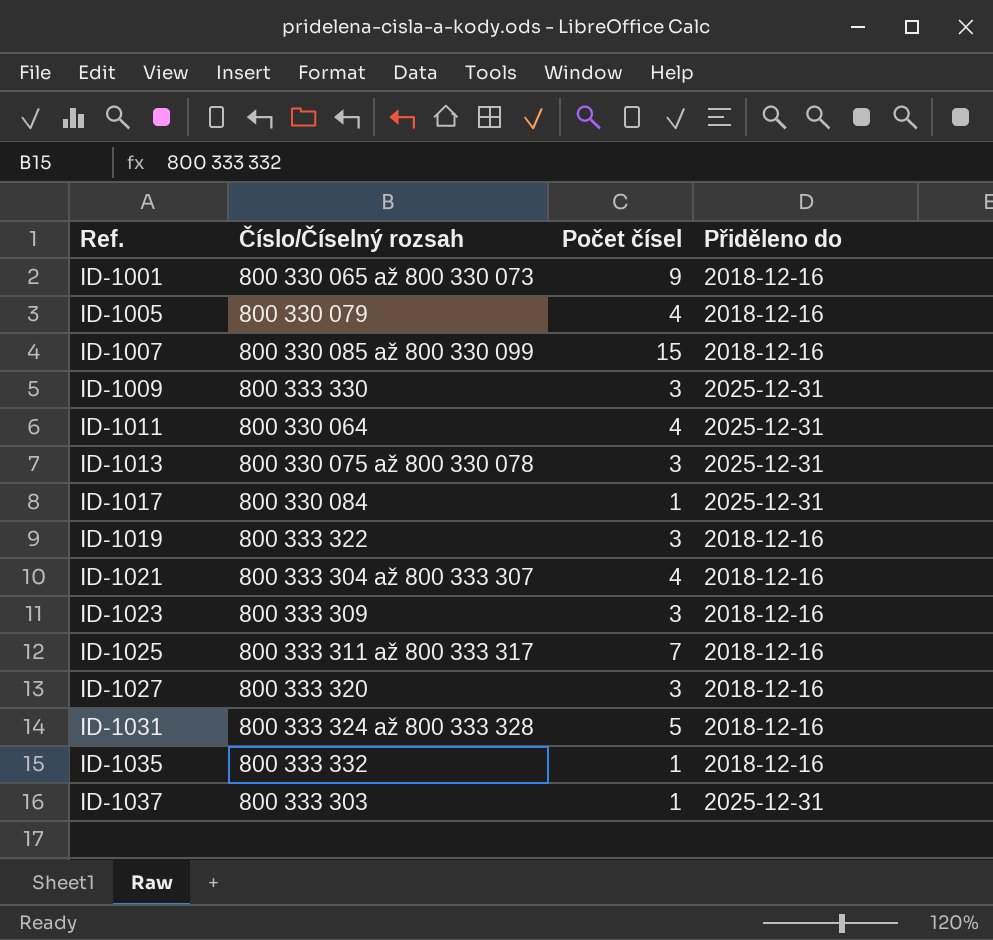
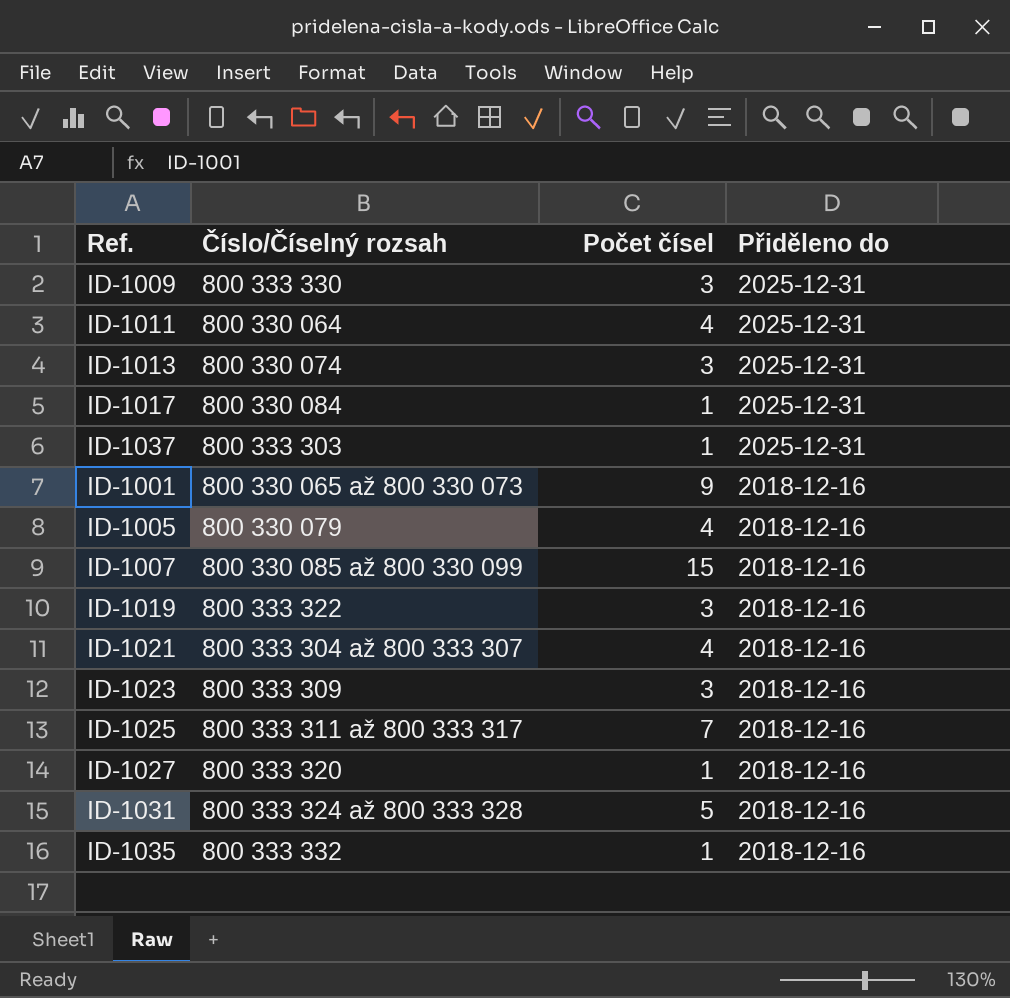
row order: Ref. ascending -> Přiděleno do descending
ID-1013 | Číslo/Číselný rozsah: 800 330 075 až 800 330 078 -> 800 330 074
ID-1027 | Počet čísel: 3 -> 1

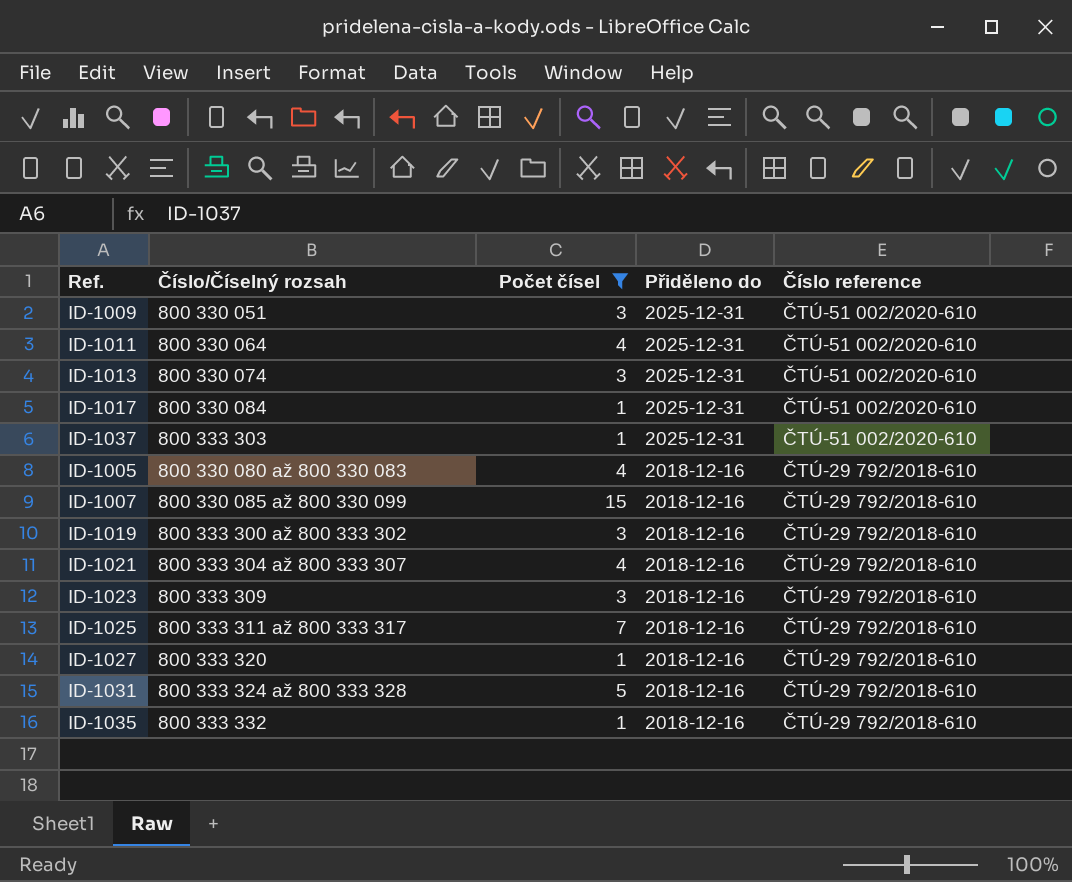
filter: none -> Počet čísel != 9
column Číslo reference | position: none -> 5
ID-1009 | Číslo/Číselný rozsah: 800 333 330 -> 800 330 051
ID-1005 | Číslo/Číselný rozsah: 800 330 079 -> 800 330 080 až 800 330 083
ID-1019 | Číslo/Číselný rozsah: 800 333 322 -> 800 333 300 až 800 333 302

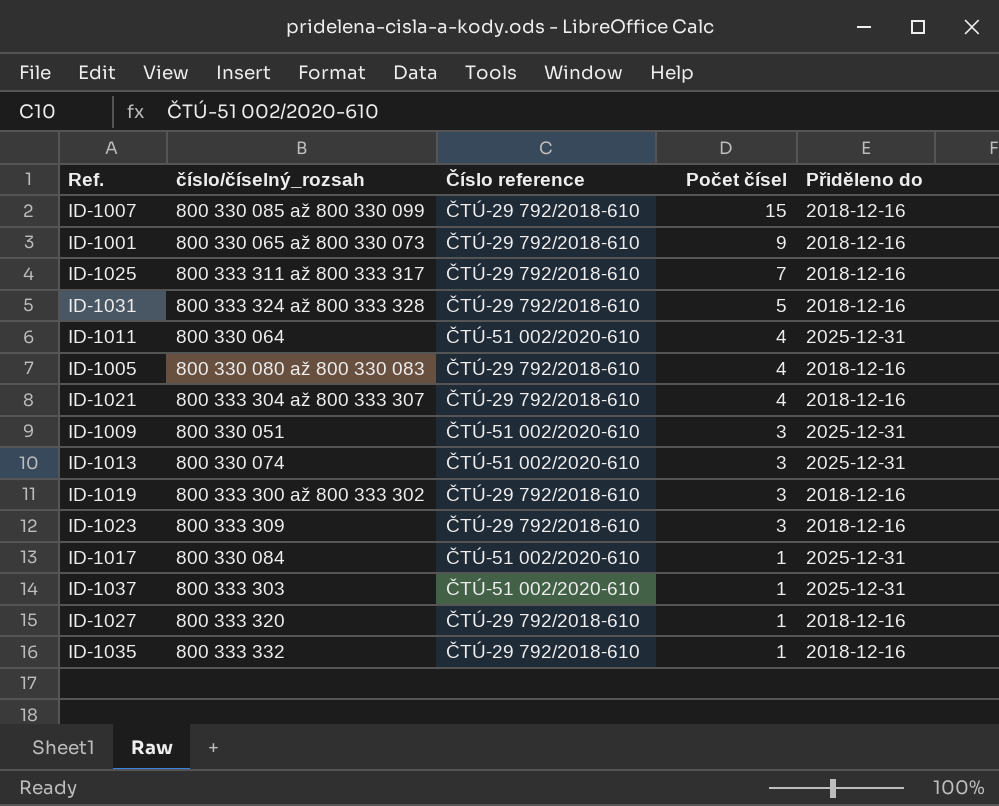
filter: Počet čísel != 9 -> none
row order: Přiděleno do descending -> Počet čísel descending
column name: Číslo/Číselný rozsah -> číslo/číselný_rozsah
column Číslo reference | position: 5 -> 3

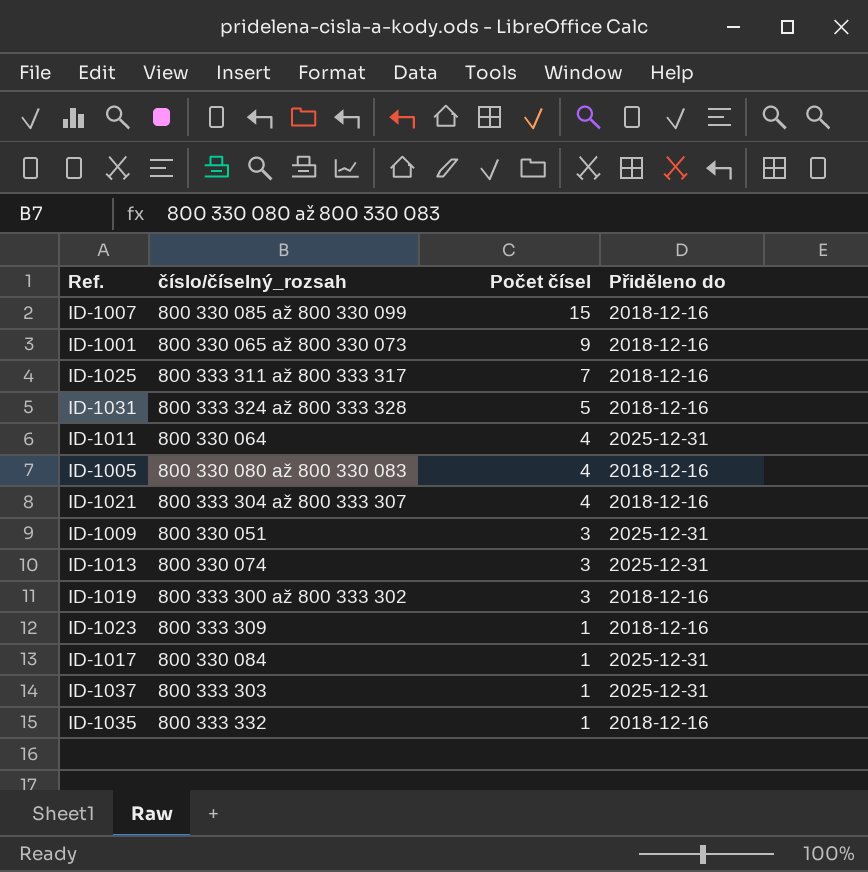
column Číslo reference | position: 3 -> none
row ID-1027: 800 333 320 | ČTÚ-29 792/2018-610 | 1 | 2018-12-16 -> none
ID-1023 | Počet čísel: 3 -> 1

